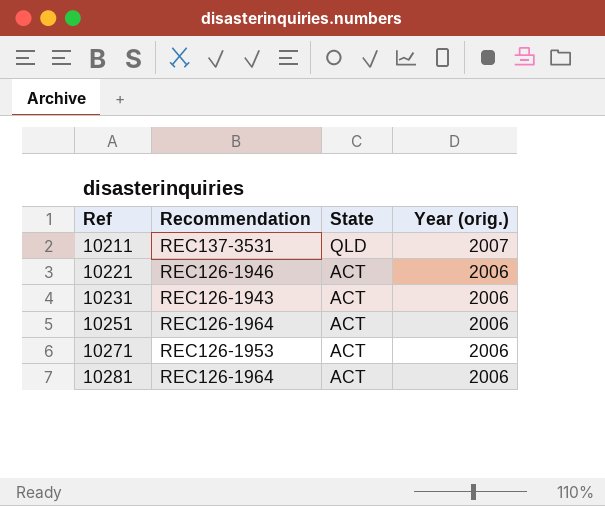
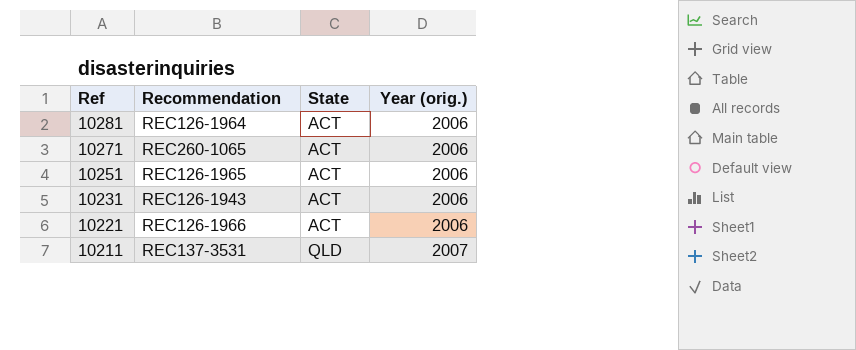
row order: Ref ascending -> Ref descending
10271 | Recommendation: REC126-1953 -> REC260-1065
10251 | Recommendation: REC126-1964 -> REC126-1965
10221 | Recommendation: REC126-1946 -> REC126-1966

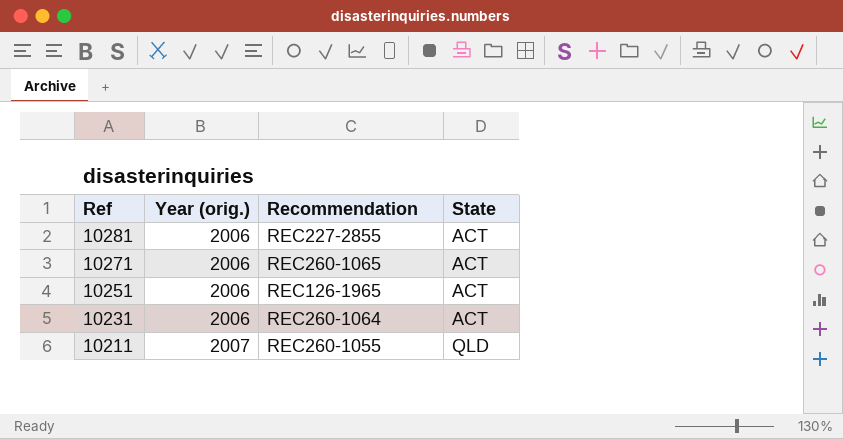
column Year (orig.) | position: 4 -> 2
row 10221: REC126-1966 | ACT | 2006 -> none
10281 | Recommendation: REC126-1964 -> REC227-2855
10231 | Recommendation: REC126-1943 -> REC260-1064
10211 | Recommendation: REC137-3531 -> REC260-1055

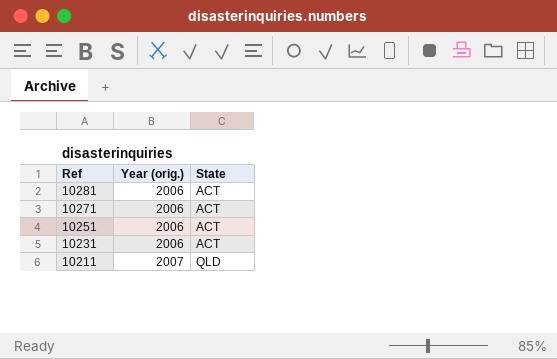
column Recommendation | position: 3 -> none

